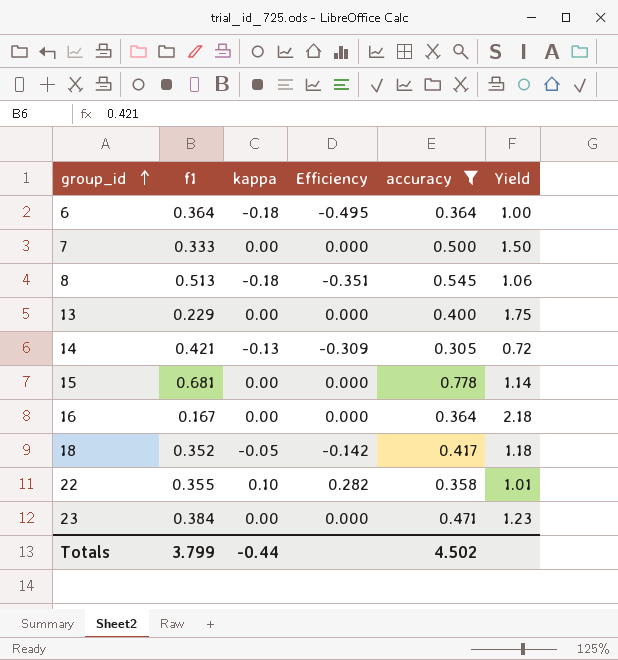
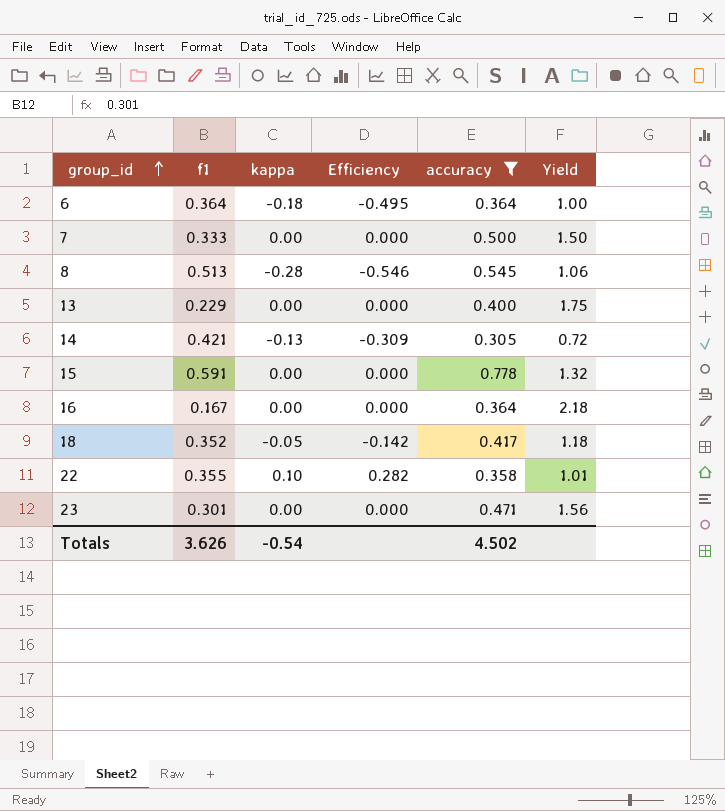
8 | kappa: -0.18 -> -0.28
8 | Efficiency: -0.351 -> -0.546
15 | f1: 0.681 -> 0.591
15 | Yield: 1.14 -> 1.32
23 | f1: 0.384 -> 0.301
23 | Yield: 1.23 -> 1.56
Totals | f1: 3.799 -> 3.626
Totals | kappa: -0.44 -> -0.54

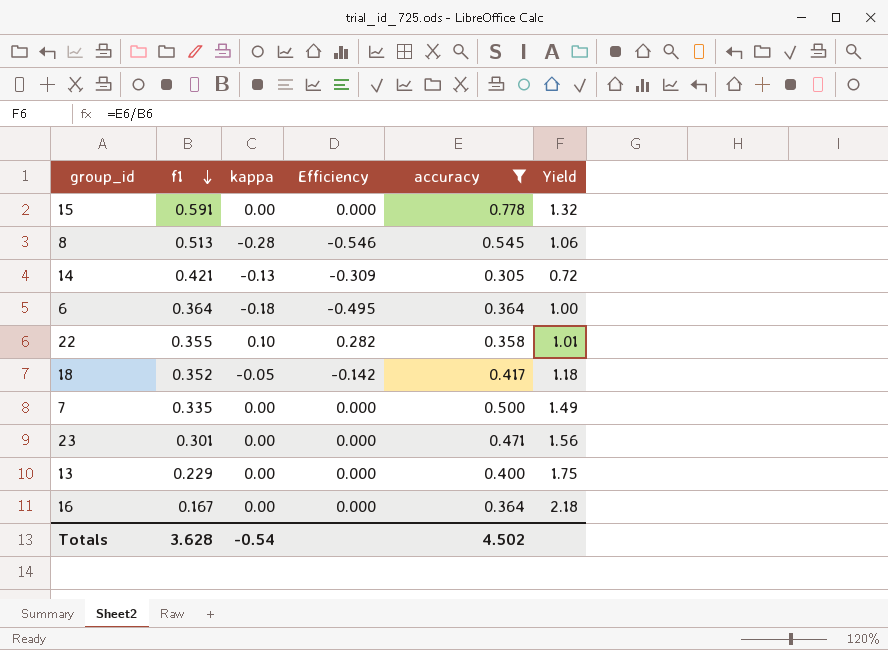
row order: group_id ascending -> f1 descending
7 | f1: 0.333 -> 0.335
7 | Yield: 1.50 -> 1.49
Totals | f1: 3.626 -> 3.628

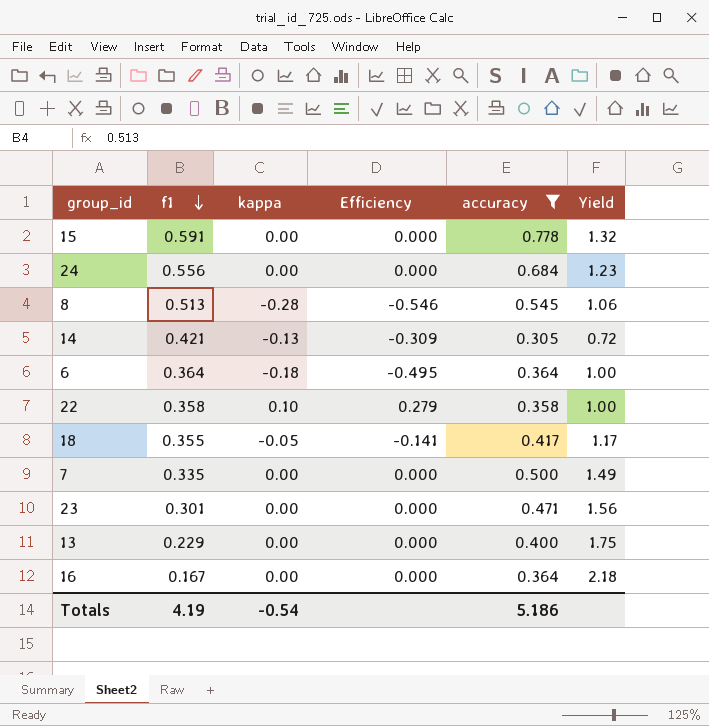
row 24: none -> 0.556 | 0.00 | 0.000 | 0.684 | 1.23
22 | f1: 0.355 -> 0.358
22 | Efficiency: 0.282 -> 0.279
22 | Yield: 1.01 -> 1.00
18 | f1: 0.352 -> 0.355
18 | Efficiency: -0.142 -> -0.141
18 | Yield: 1.18 -> 1.17
Totals | f1: 3.628 -> 4.19
Totals | accuracy: 4.502 -> 5.186

